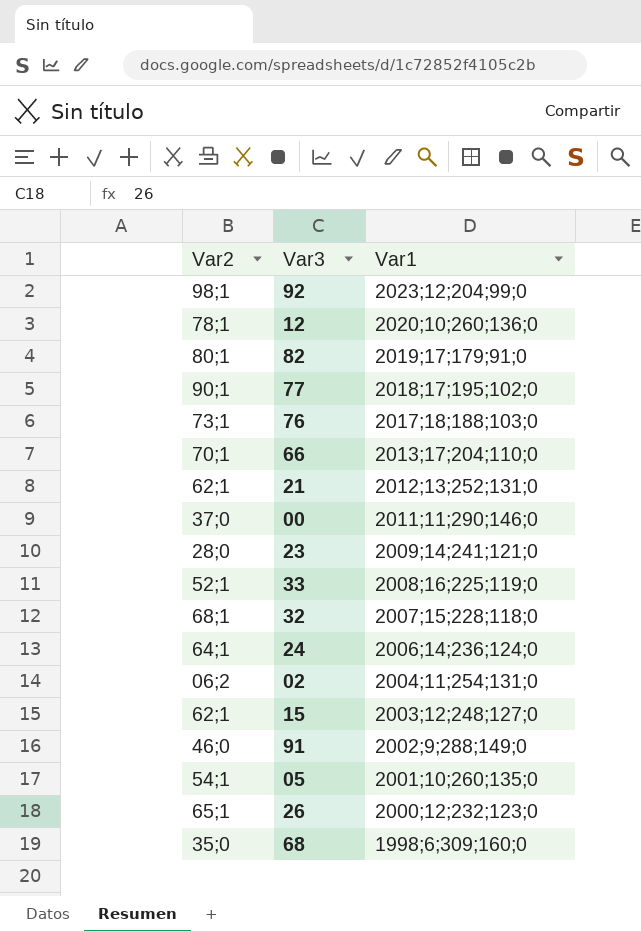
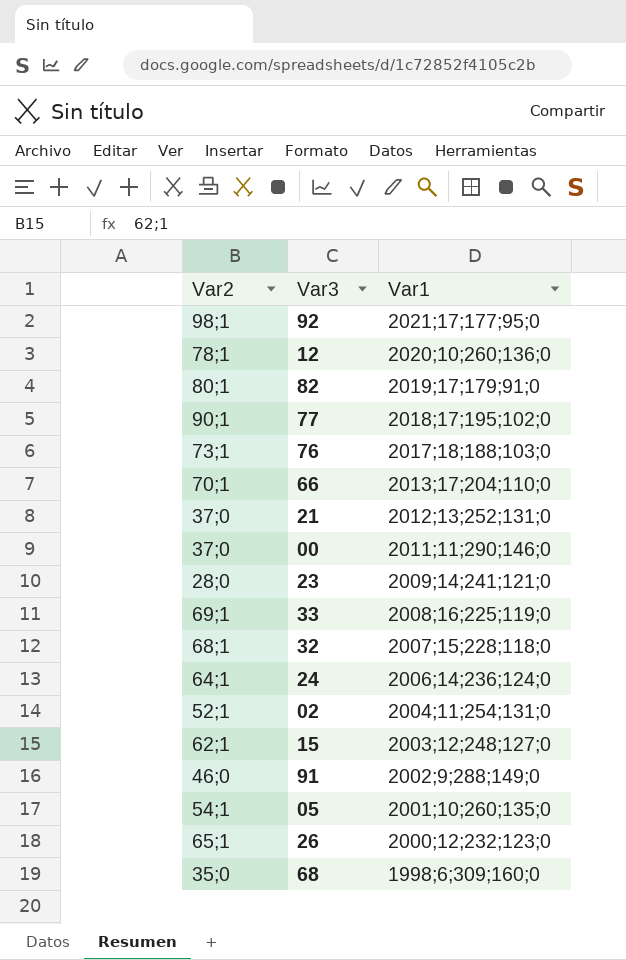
92 | Var1: 2023;12;204;99;0 -> 2021;17;177;95;0
21 | Var2: 62;1 -> 37;0
33 | Var2: 52;1 -> 69;1
02 | Var2: 06;2 -> 52;1

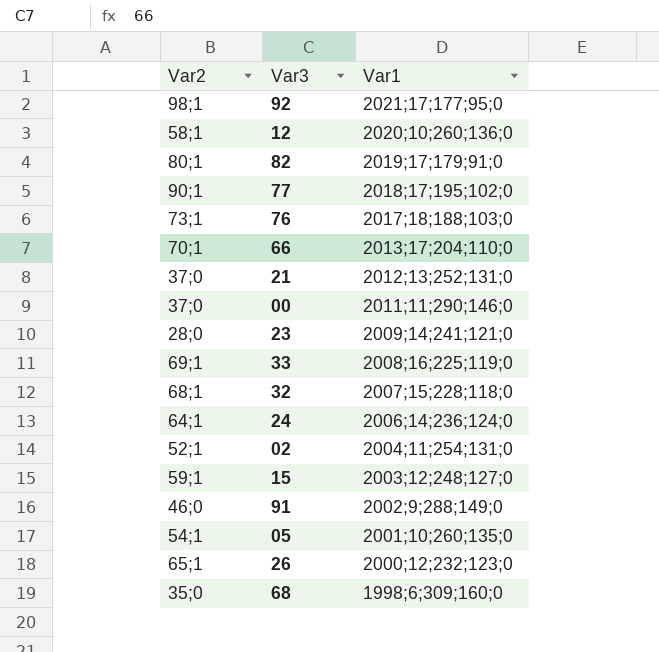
12 | Var2: 78;1 -> 58;1
15 | Var2: 62;1 -> 59;1

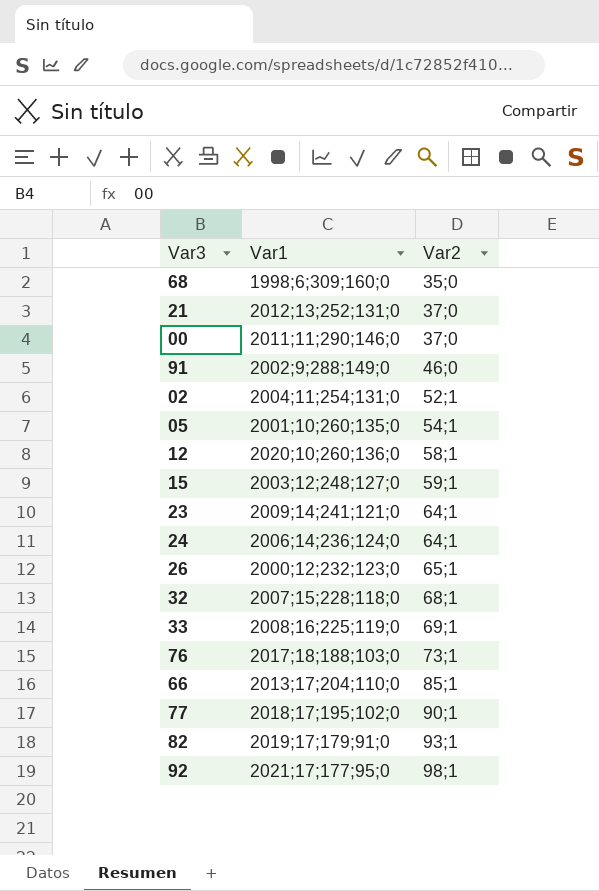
row order: Var1 descending -> Var2 ascending
column Var2 | position: 1 -> 3
23 | Var2: 28;0 -> 64;1
66 | Var2: 70;1 -> 85;1
82 | Var2: 80;1 -> 93;1

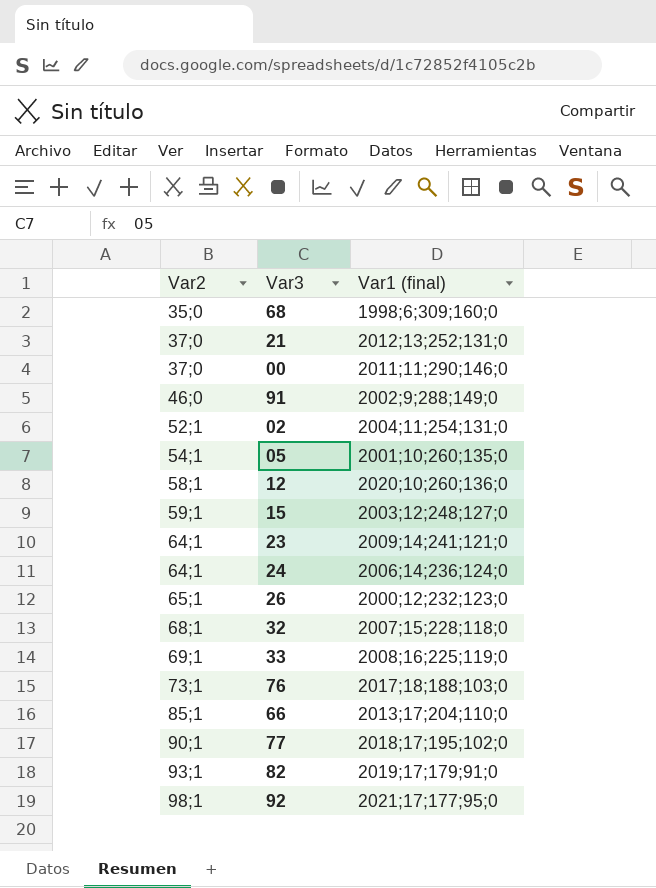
column Var2 | position: 3 -> 1
column name: Var1 -> Var1 (final)

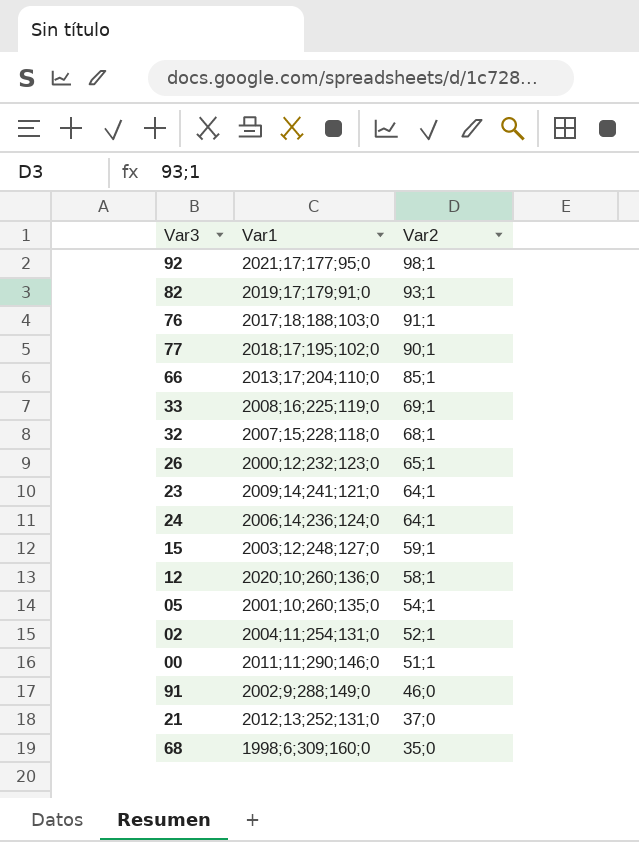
row order: Var2 ascending -> Var2 descending
column name: Var1 (final) -> Var1
column Var2 | position: 1 -> 3
76 | Var2: 73;1 -> 91;1
00 | Var2: 37;0 -> 51;1

